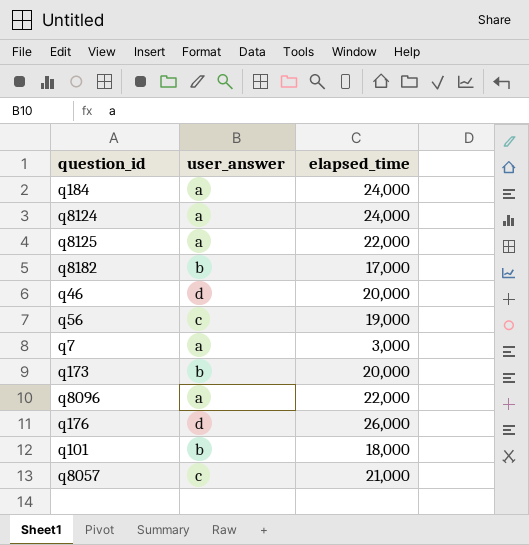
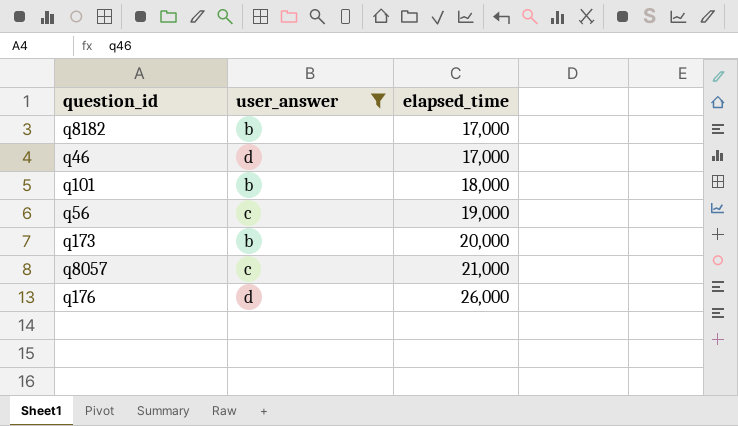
filter: none -> user_answer != a
row order: none -> elapsed_time ascending
q46 | elapsed_time: 20,000 -> 17,000

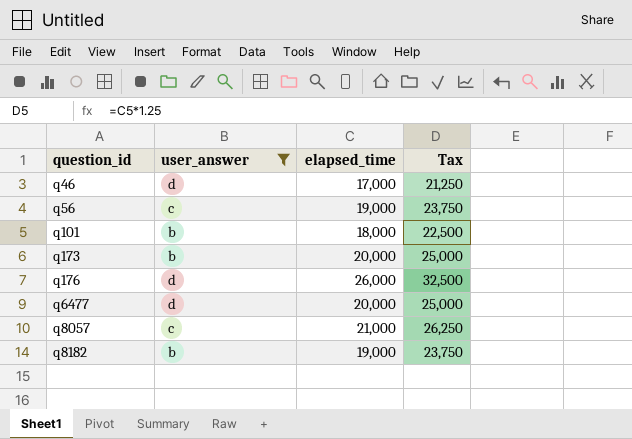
row order: elapsed_time ascending -> question_id ascending
column Tax | formula: none -> [elapsed_time] * 1.25
row q6477: none -> d | 20,000 | 25,000
q8182 | elapsed_time: 17,000 -> 19,000

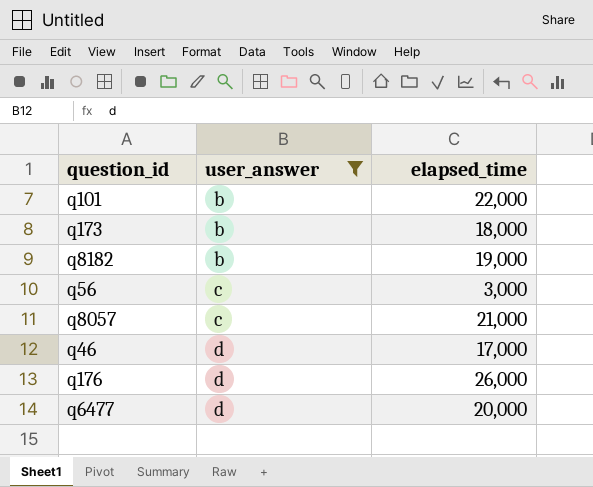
row order: question_id ascending -> user_answer ascending
column Tax | formula: [elapsed_time] * 1.25 -> none
q101 | elapsed_time: 18,000 -> 22,000
q173 | elapsed_time: 20,000 -> 18,000
q56 | elapsed_time: 19,000 -> 3,000

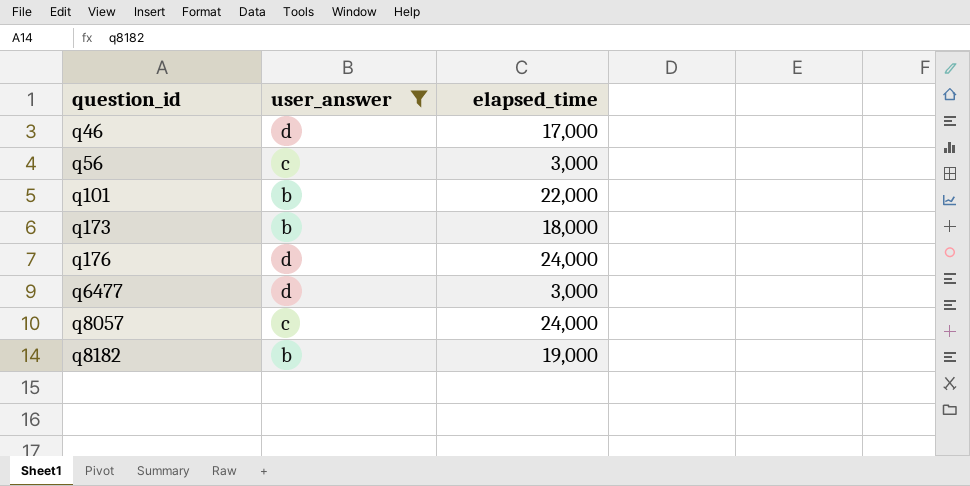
row order: user_answer ascending -> question_id ascending
q176 | elapsed_time: 26,000 -> 24,000
q6477 | elapsed_time: 20,000 -> 3,000
q8057 | elapsed_time: 21,000 -> 24,000

